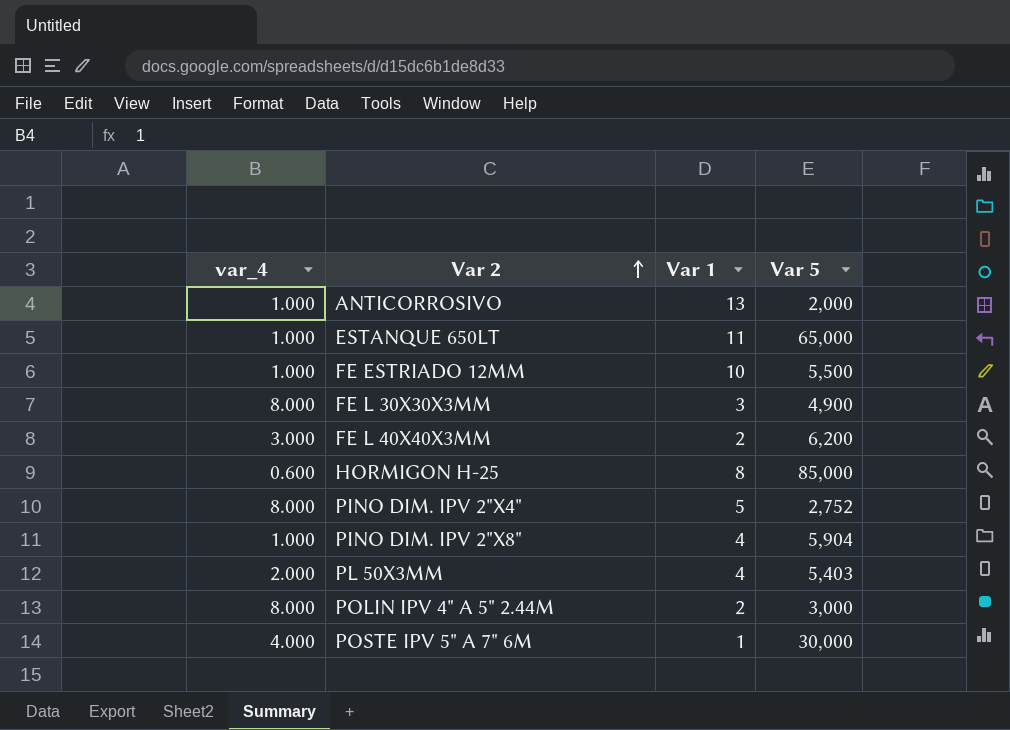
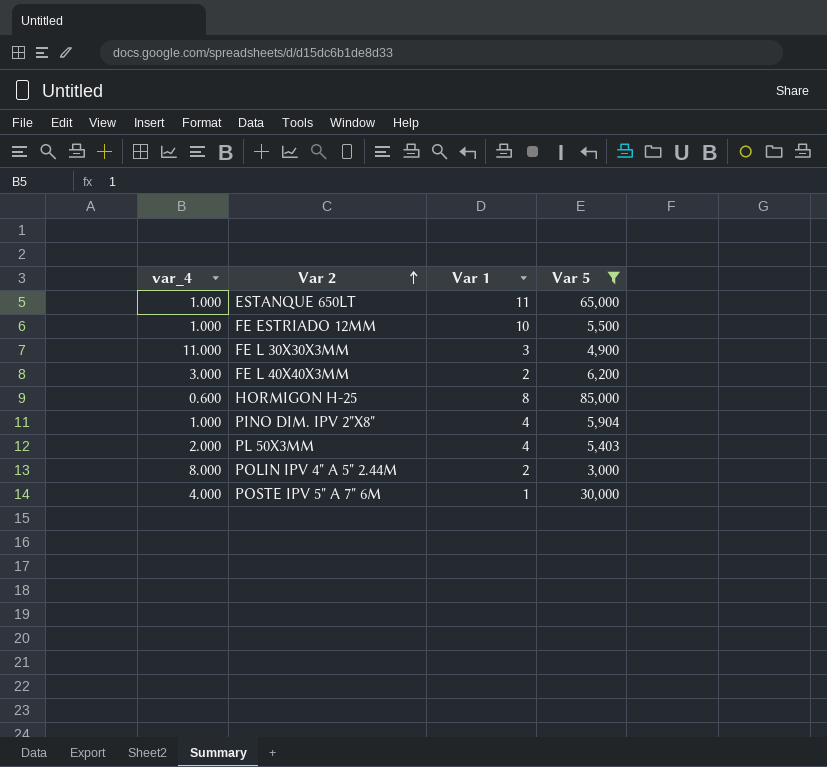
filter: none -> Var 5 >= 3,000
FE L 30X30X3MM | var_4: 8.000 -> 11.000

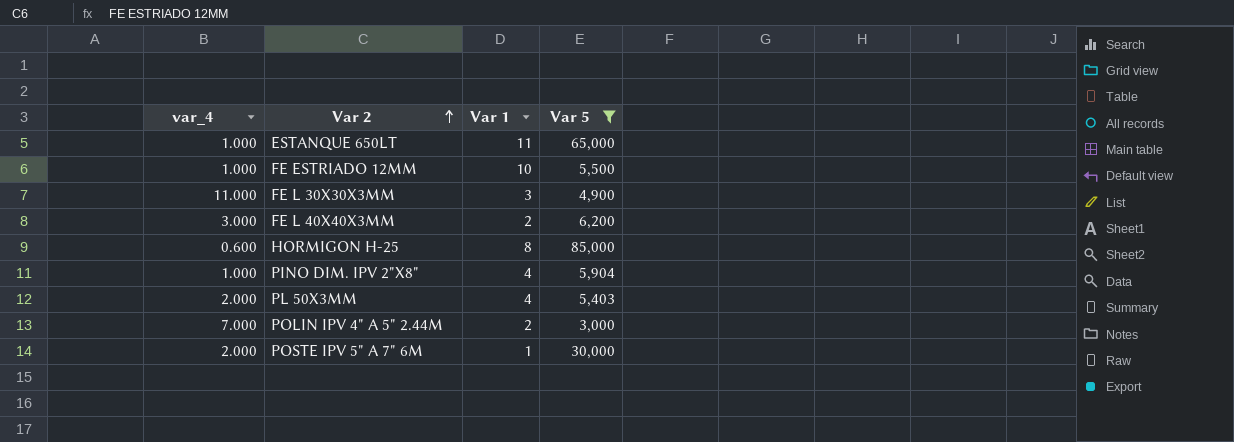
POLIN IPV 4" A 5" 2.44M | var_4: 8.000 -> 7.000
POSTE IPV 5" A 7" 6M | var_4: 4.000 -> 2.000

